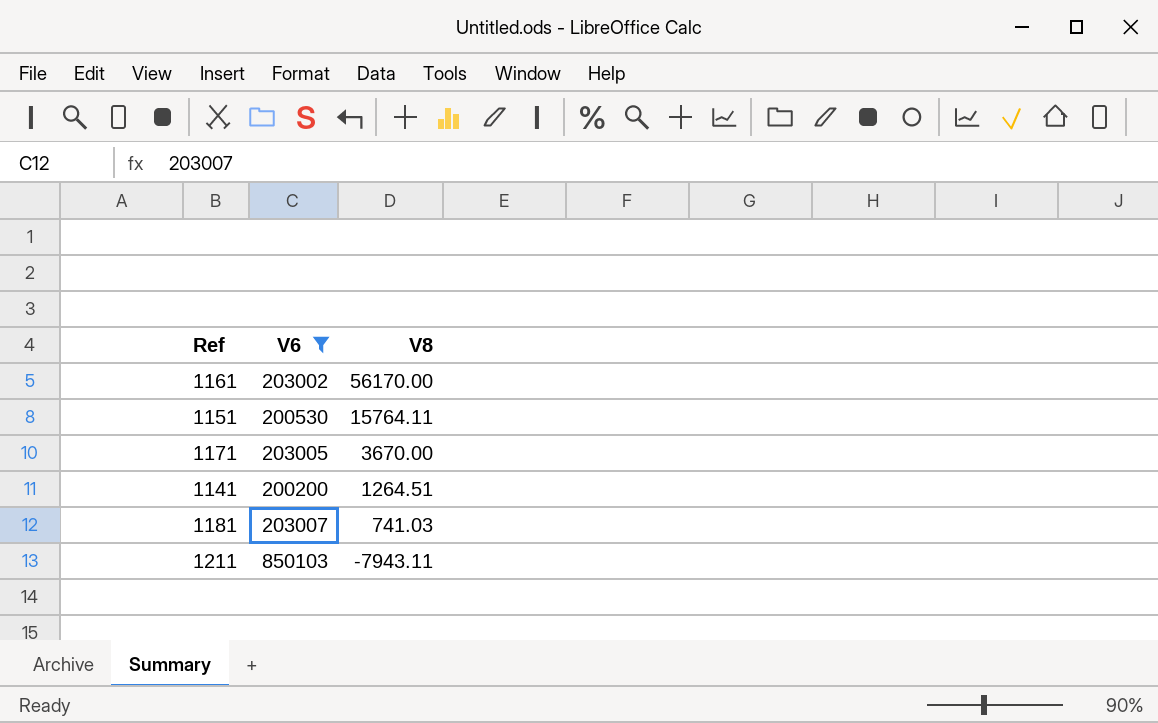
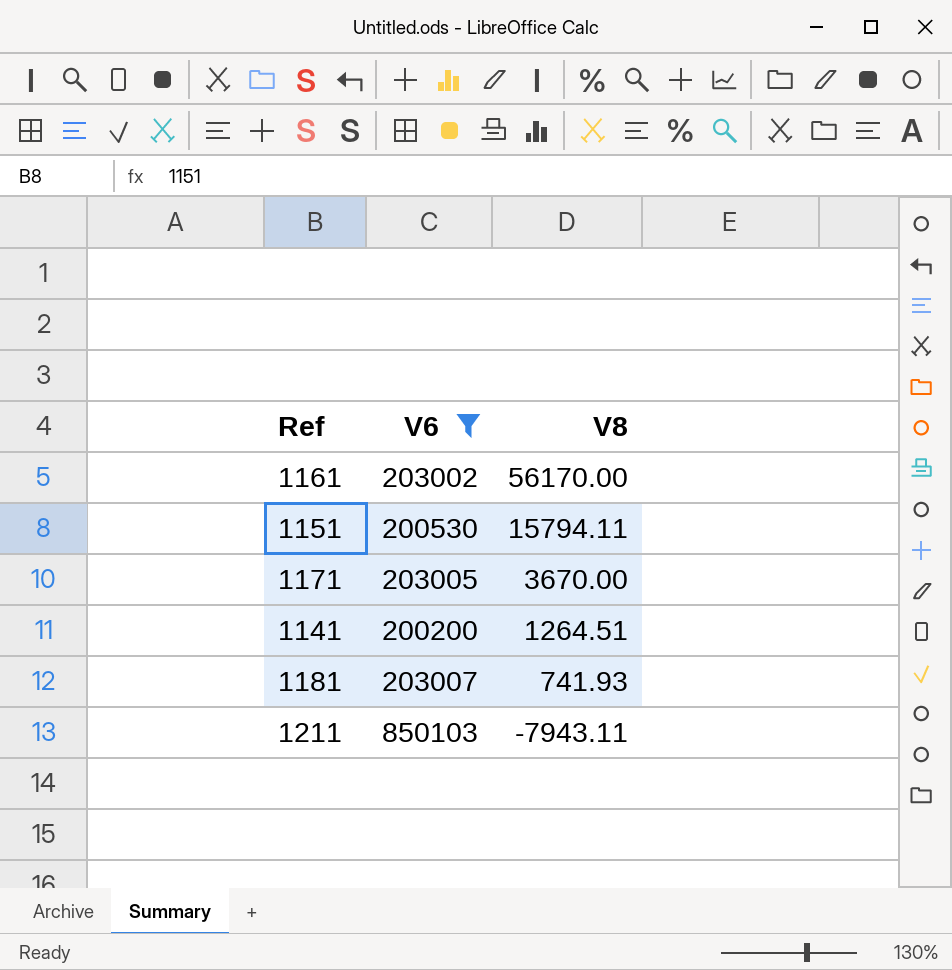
1151 | V8: 15764.11 -> 15794.11
1181 | V8: 741.03 -> 741.93

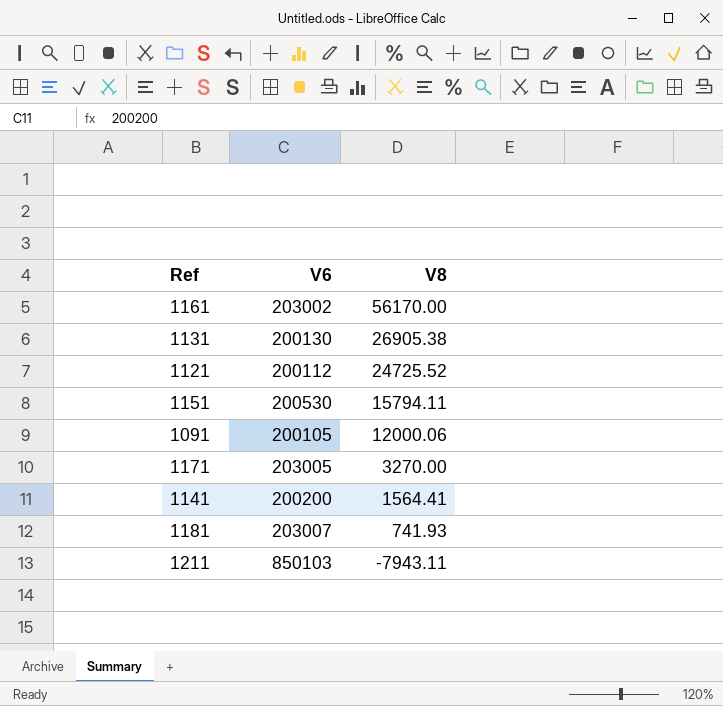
filter: V6 >= 200200 -> none
1171 | V8: 3670.00 -> 3270.00
1141 | V8: 1264.51 -> 1564.41

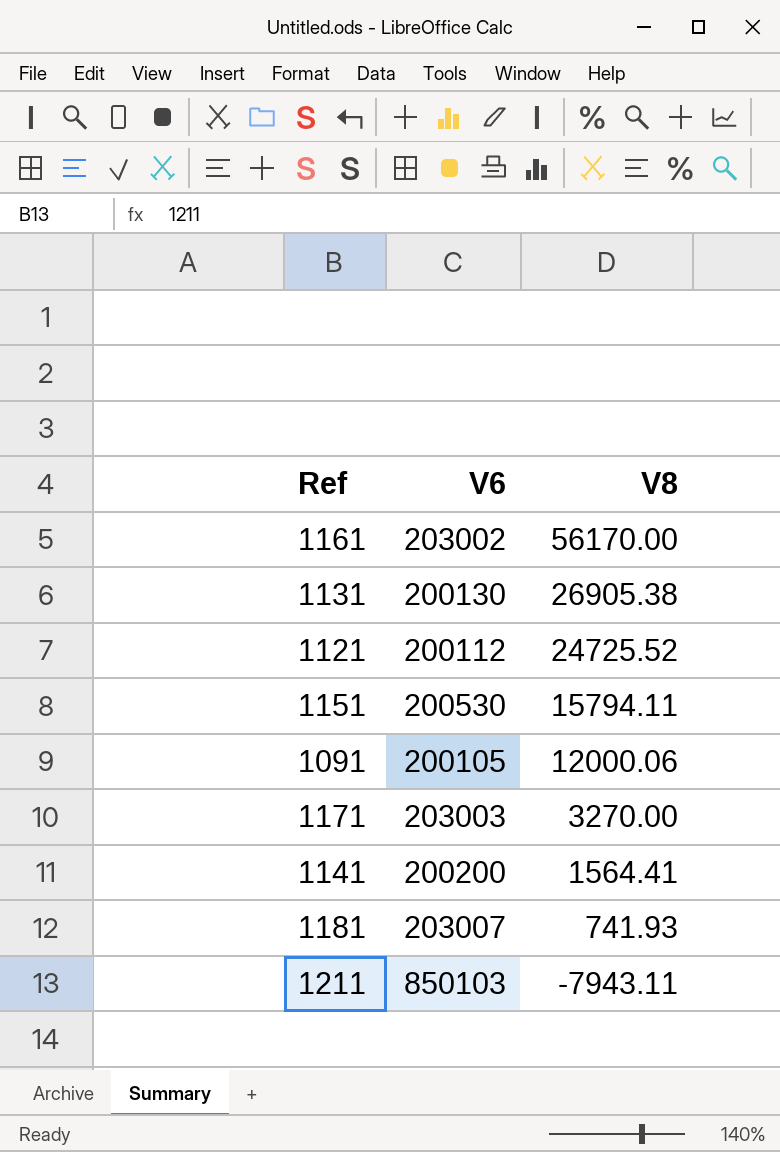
1171 | V6: 203005 -> 203003

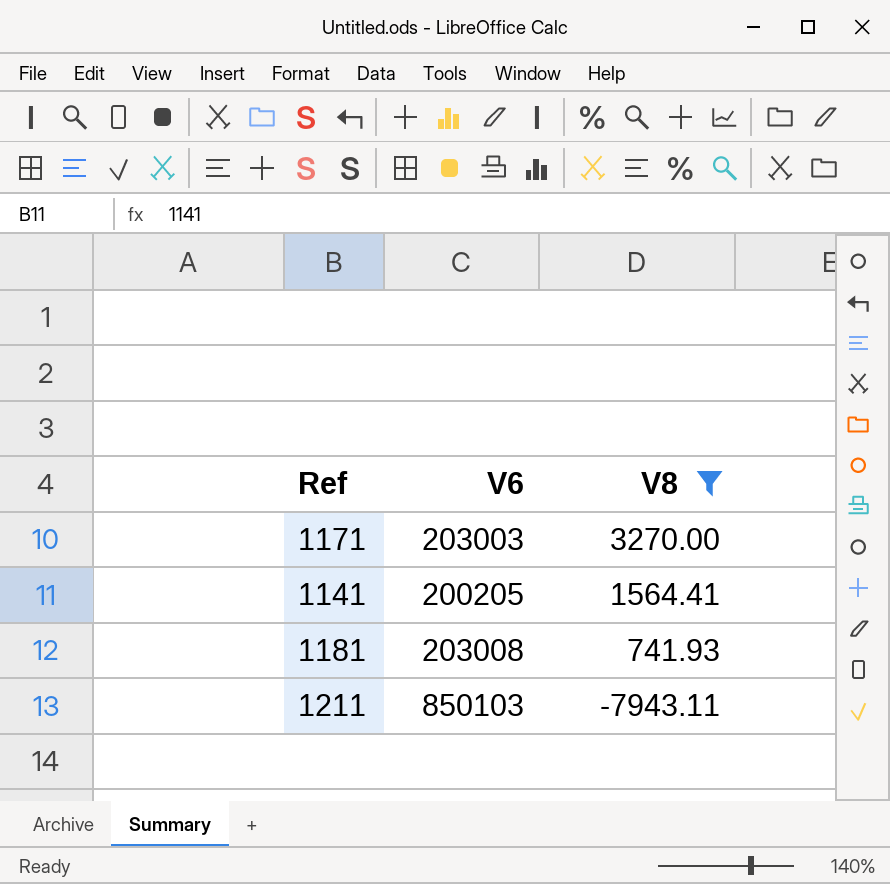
filter: none -> V8 <= 3270.00
1141 | V6: 200200 -> 200205
1181 | V6: 203007 -> 203008

